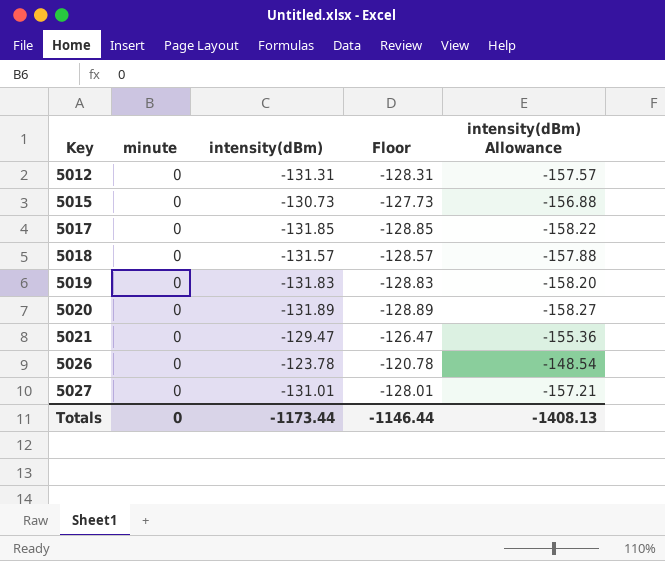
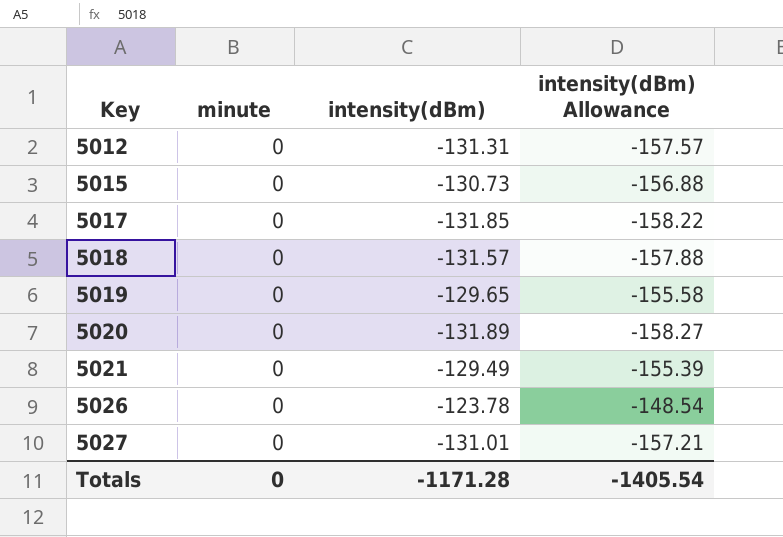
column Floor | formula: [intensity(dBm)] + 3 -> none
5019 | intensity(dBm): -131.83 -> -129.65
5019 | intensity(dBm) Allowance: -158.20 -> -155.58
5021 | intensity(dBm): -129.47 -> -129.49
5021 | intensity(dBm) Allowance: -155.36 -> -155.39
Totals | intensity(dBm): -1173.44 -> -1171.28
Totals | intensity(dBm) Allowance: -1408.13 -> -1405.54

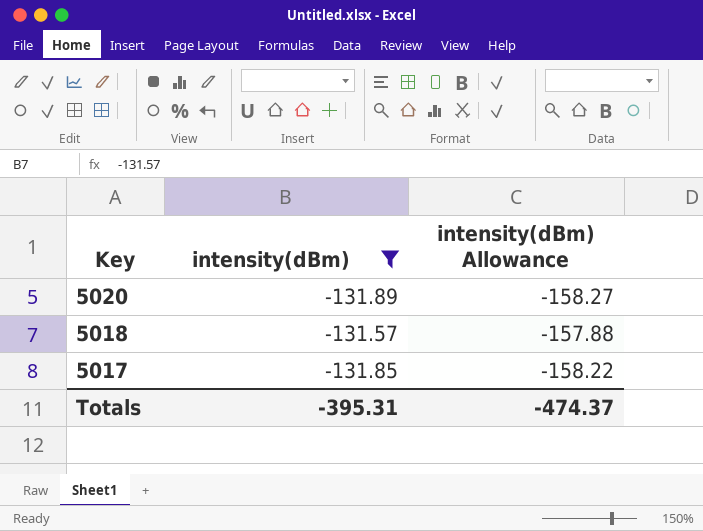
filter: none -> intensity(dBm) <= -131.57
row order: Key ascending -> Key descending
column minute | position: 2 -> none
Totals | intensity(dBm): -1171.28 -> -395.31
Totals | intensity(dBm) Allowance: -1405.54 -> -474.37

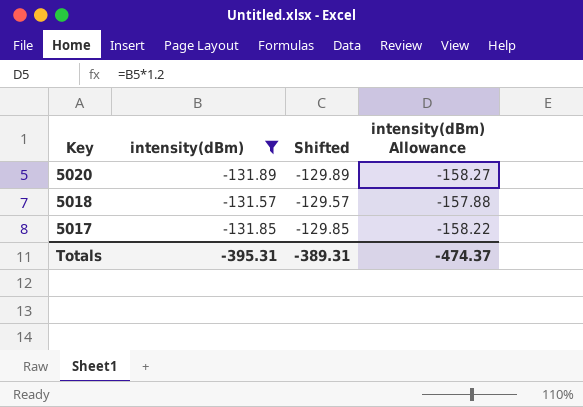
column Shifted | formula: none -> [intensity(dBm)] + 2

